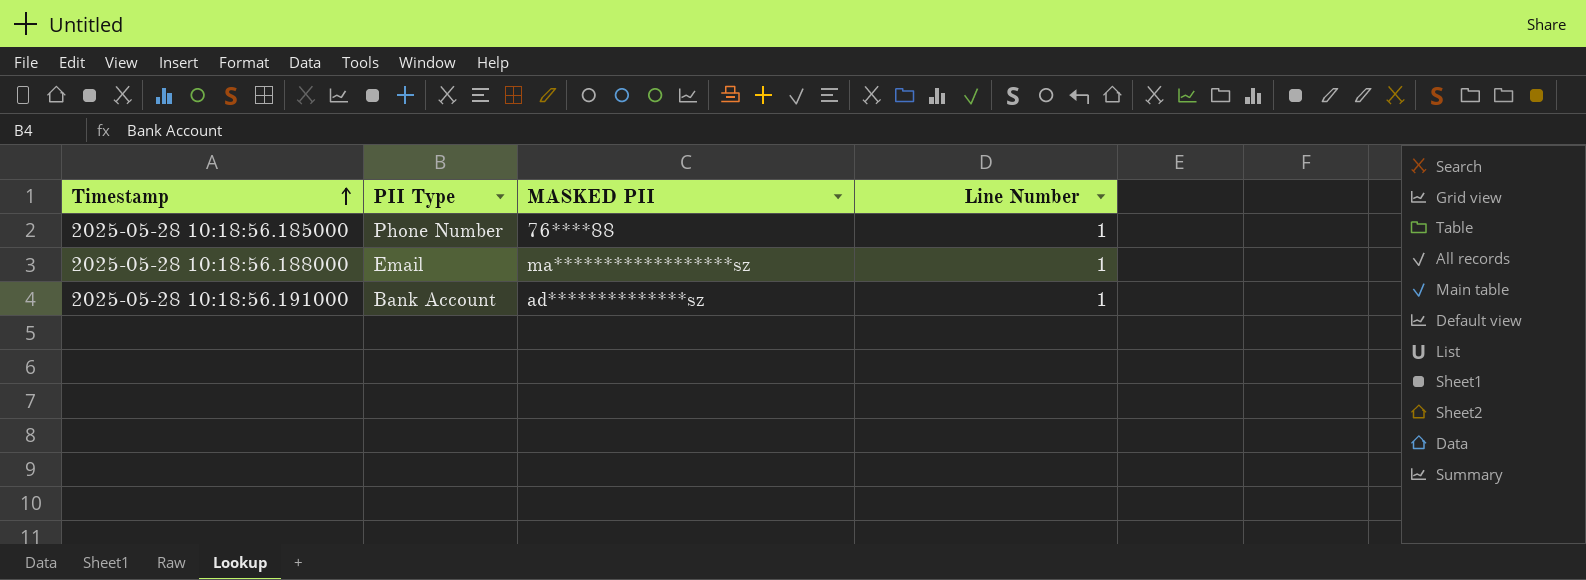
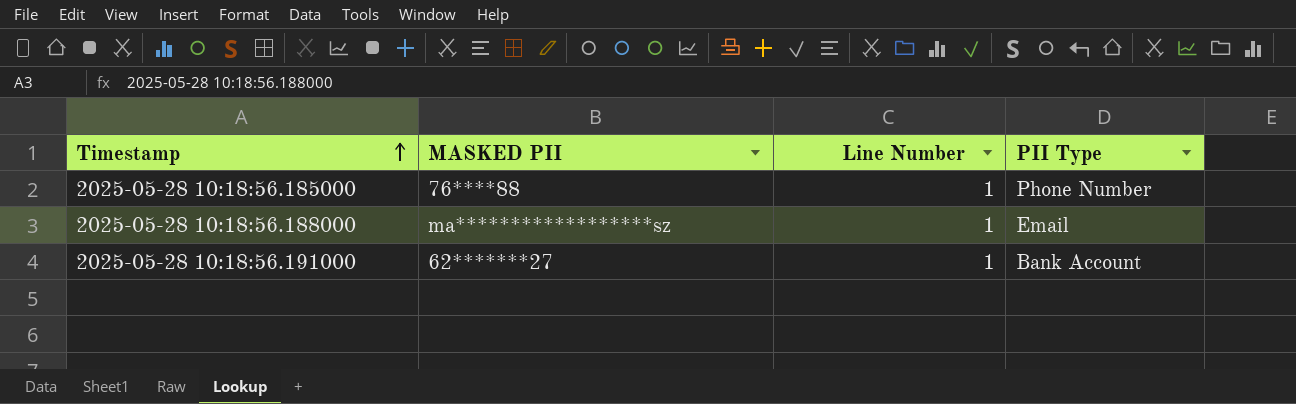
column PII Type | position: 2 -> 4
2025-05-28 10:18:56.191000 | MASKED PII: ad**************sz -> 62*******27

